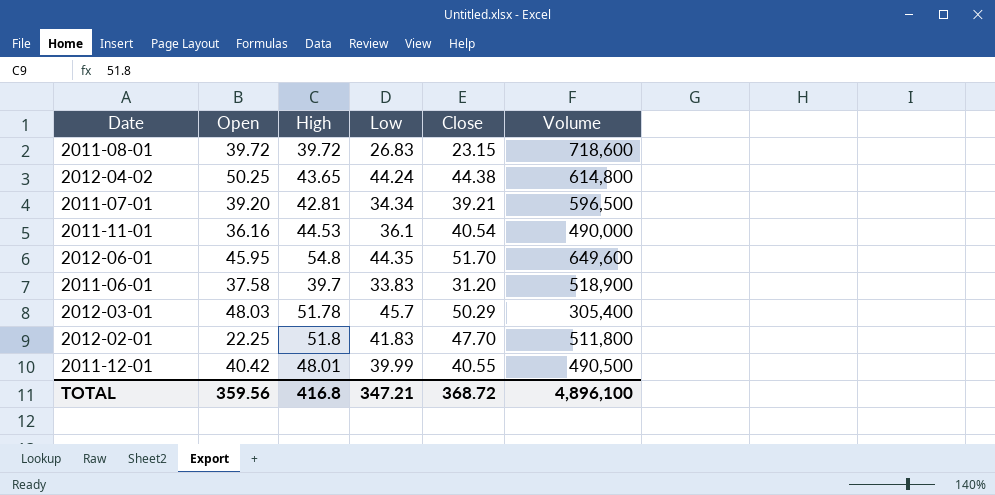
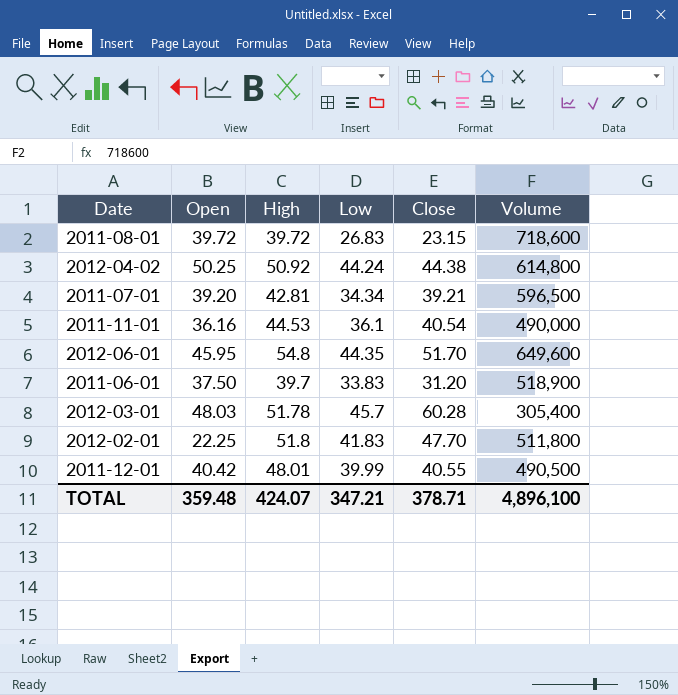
2012-04-02 | High: 43.65 -> 50.92
2011-06-01 | Open: 37.58 -> 37.50
2012-03-01 | Close: 50.29 -> 60.28
TOTAL | Open: 359.56 -> 359.48
TOTAL | High: 416.8 -> 424.07
TOTAL | Close: 368.72 -> 378.71

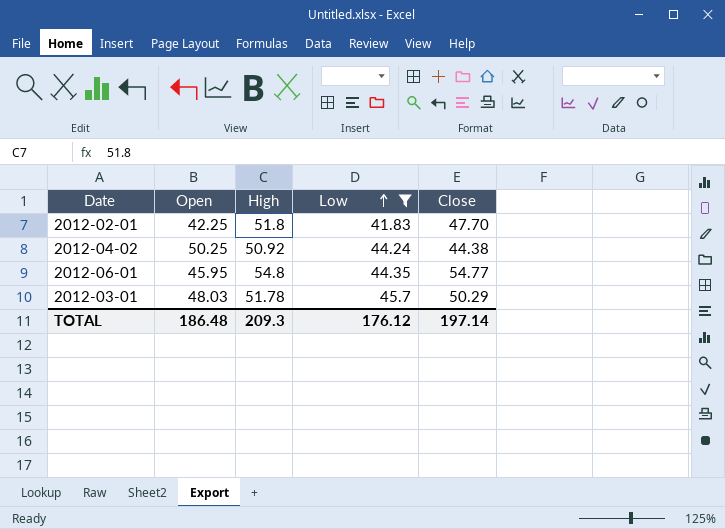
filter: none -> Low >= 41.83
row order: none -> Low ascending
column Volume | position: 6 -> none
2012-02-01 | Open: 22.25 -> 42.25
2012-06-01 | Close: 51.70 -> 54.77
2012-03-01 | Close: 60.28 -> 50.29
TOTAL | Open: 359.48 -> 186.48
TOTAL | High: 424.07 -> 209.3
TOTAL | Low: 347.21 -> 176.12
TOTAL | Close: 378.71 -> 197.14

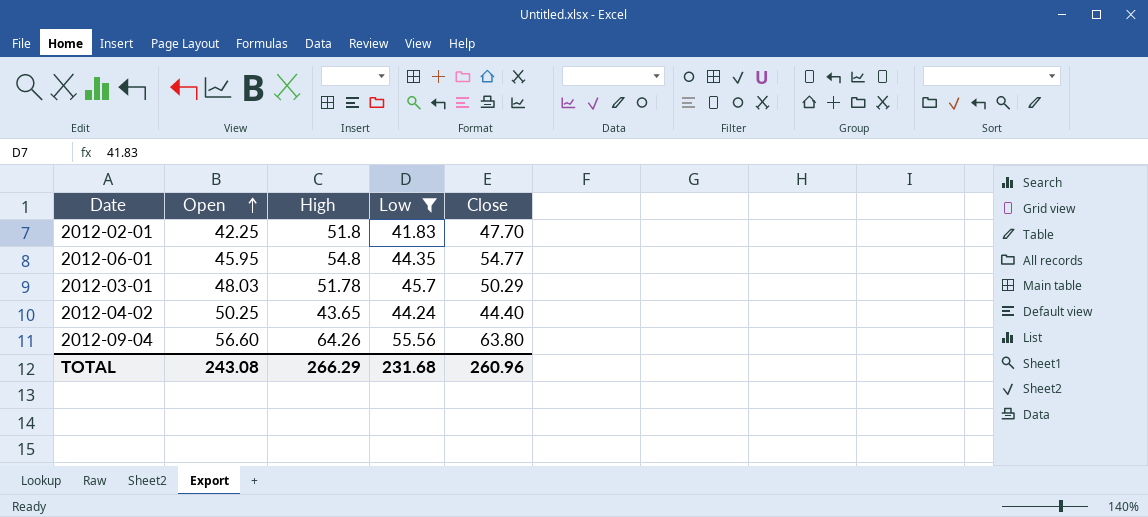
row order: Low ascending -> Open ascending
2012-04-02 | High: 50.92 -> 43.65
2012-04-02 | Close: 44.38 -> 44.40
row 2012-09-04: none -> 56.60 | 64.26 | 55.56 | 63.80
TOTAL | Open: 186.48 -> 243.08
TOTAL | High: 209.3 -> 266.29
TOTAL | Low: 176.12 -> 231.68
TOTAL | Close: 197.14 -> 260.96

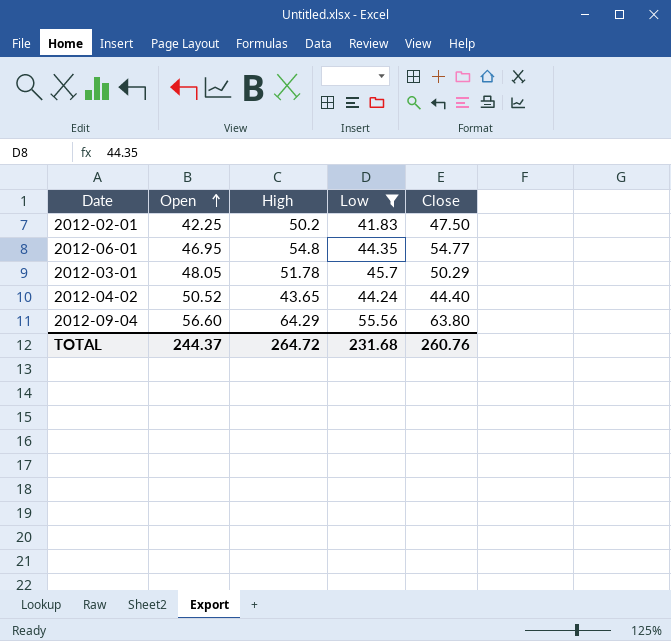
2012-02-01 | High: 51.8 -> 50.2
2012-02-01 | Close: 47.70 -> 47.50
2012-06-01 | Open: 45.95 -> 46.95
2012-03-01 | Open: 48.03 -> 48.05
2012-04-02 | Open: 50.25 -> 50.52
2012-09-04 | High: 64.26 -> 64.29
TOTAL | Open: 243.08 -> 244.37
TOTAL | High: 266.29 -> 264.72
TOTAL | Close: 260.96 -> 260.76

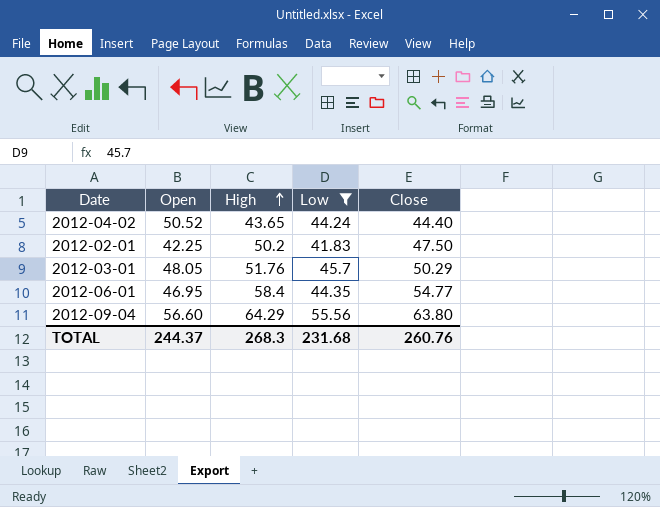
row order: Open ascending -> High ascending
2012-03-01 | High: 51.78 -> 51.76
2012-06-01 | High: 54.8 -> 58.4
TOTAL | High: 264.72 -> 268.3

